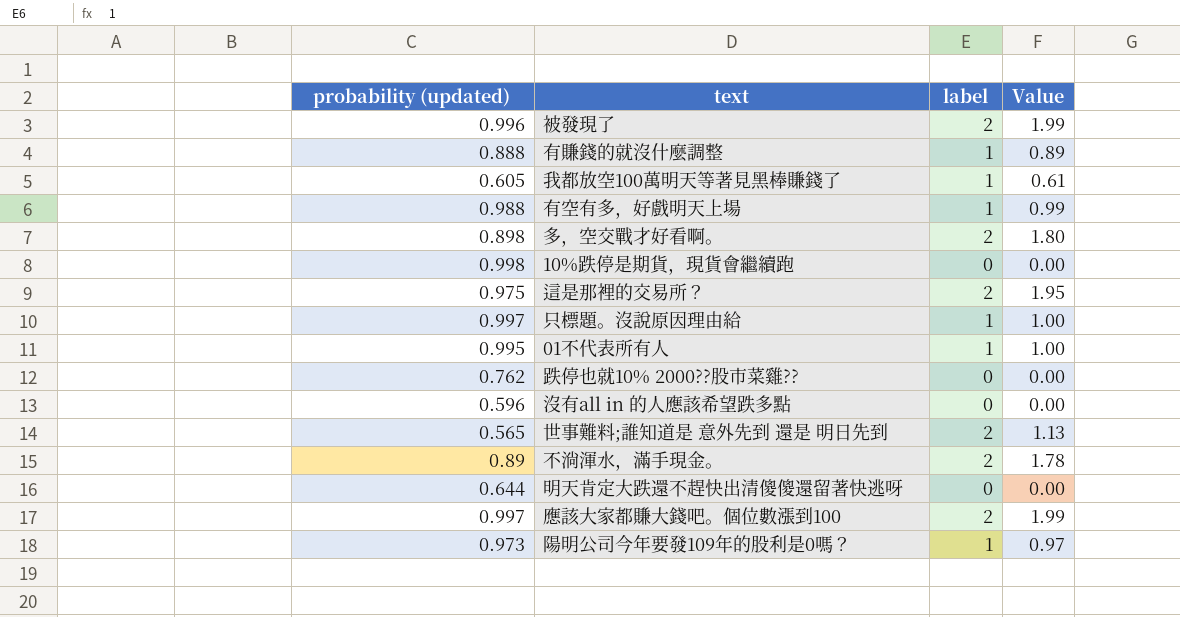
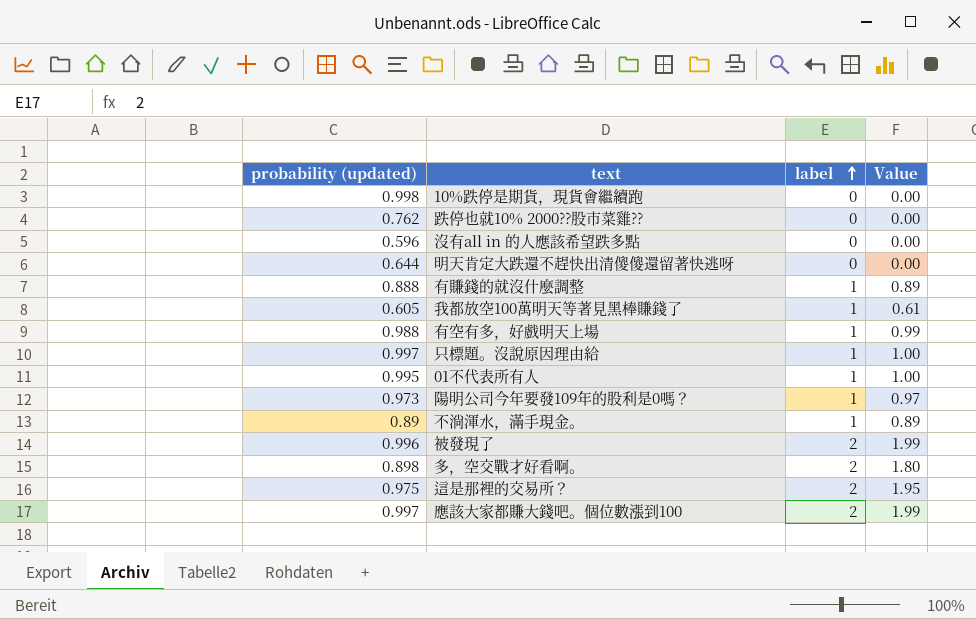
row order: none -> label ascending
row 世事難料;誰知道是 意外先到 還是 明日先到: 0.565 | 2 | 1.13 -> none
不淌渾水，滿手現金。 | label: 2 -> 1
不淌渾水，滿手現金。 | Value: 1.78 -> 0.89

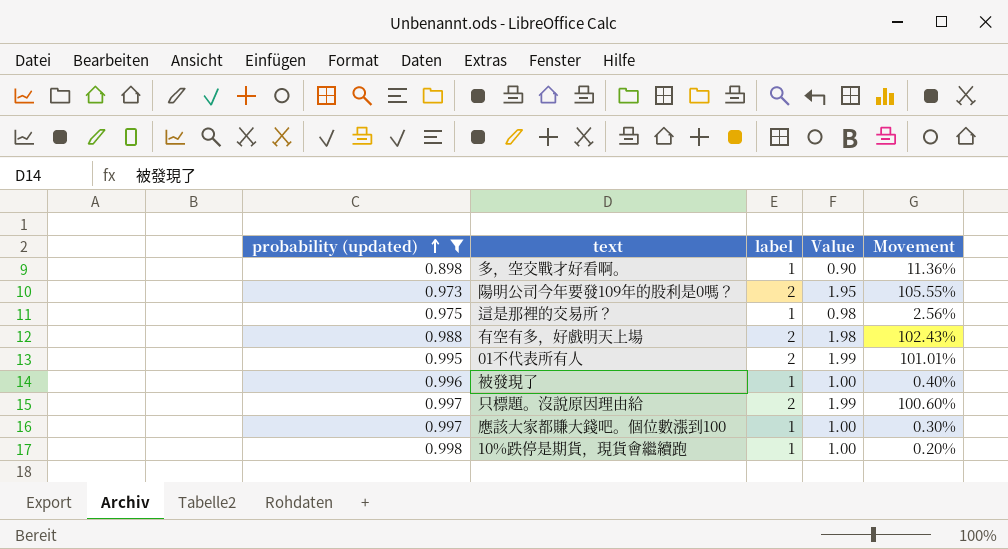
filter: none -> probability (updated) >= 0.898
row order: label ascending -> probability (updated) ascending
column Movement | formula: none -> ([label] - [probability (updated)]) / [probability (updated)]
多，空交戰才好看啊。 | label: 2 -> 1
多，空交戰才好看啊。 | Value: 1.80 -> 0.90
陽明公司今年要發109年的股利是0嗎？ | label: 1 -> 2
陽明公司今年要發109年的股利是0嗎？ | Value: 0.97 -> 1.95
這是那裡的交易所？ | label: 2 -> 1
這是那裡的交易所？ | Value: 1.95 -> 0.98
有空有多，好戲明天上場 | label: 1 -> 2
有空有多，好戲明天上場 | Value: 0.99 -> 1.98
01不代表所有人 | label: 1 -> 2
01不代表所有人 | Value: 1.00 -> 1.99
被發現了 | label: 2 -> 1
被發現了 | Value: 1.99 -> 1.00
只標題。沒說原因理由給 | label: 1 -> 2
只標題。沒說原因理由給 | Value: 1.00 -> 1.99
應該大家都賺大錢吧。個位數漲到100 | label: 2 -> 1
應該大家都賺大錢吧。個位數漲到100 | Value: 1.99 -> 1.00
10%跌停是期貨，現貨會繼續跑 | label: 0 -> 1
10%跌停是期貨，現貨會繼續跑 | Value: 0.00 -> 1.00

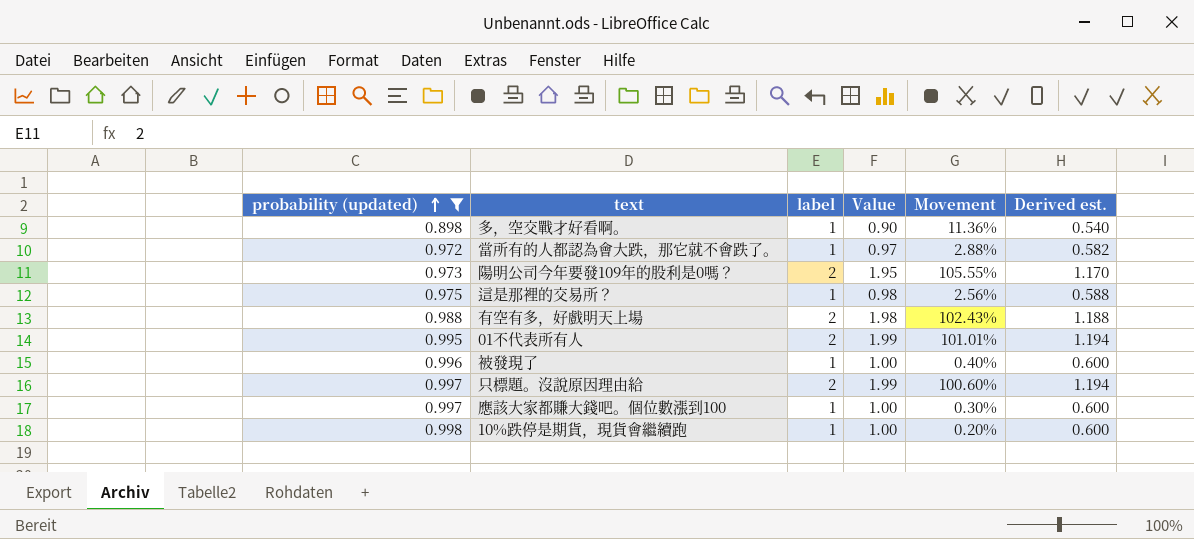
column Derived est. | formula: none -> [Value] * 0.6
row 當所有的人都認為會大跌，那它就不會跌了。: none -> 0.972 | 1 | 0.97 | 2.88% | 0.582

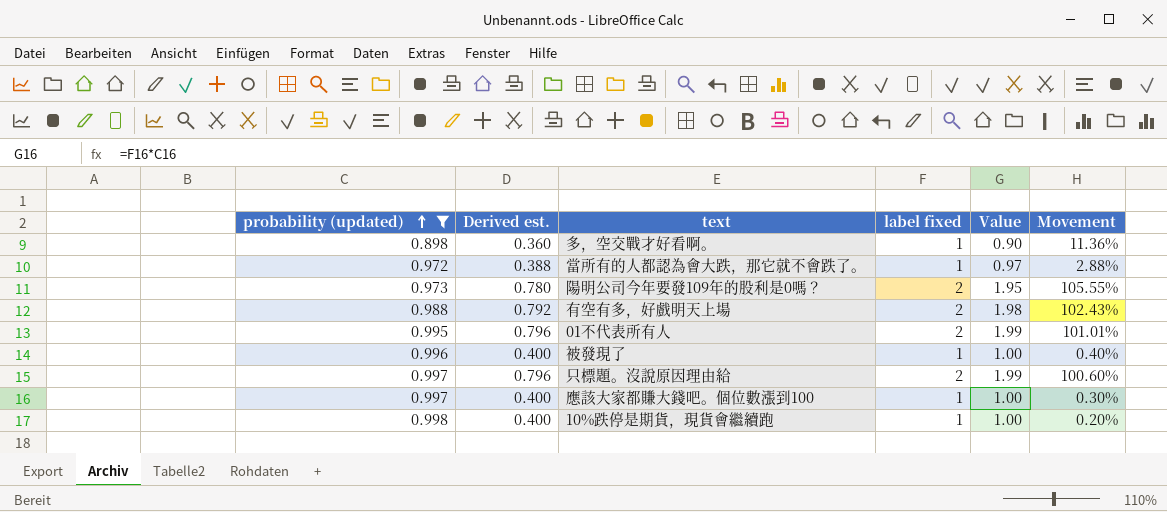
column Derived est. | formula: [Value] * 0.6 -> [Value] * 0.4
column Derived est. | position: 6 -> 2
column name: label -> label fixed
row 這是那裡的交易所？: 0.975 | 1 | 0.98 | 2.56% | 0.588 -> none

